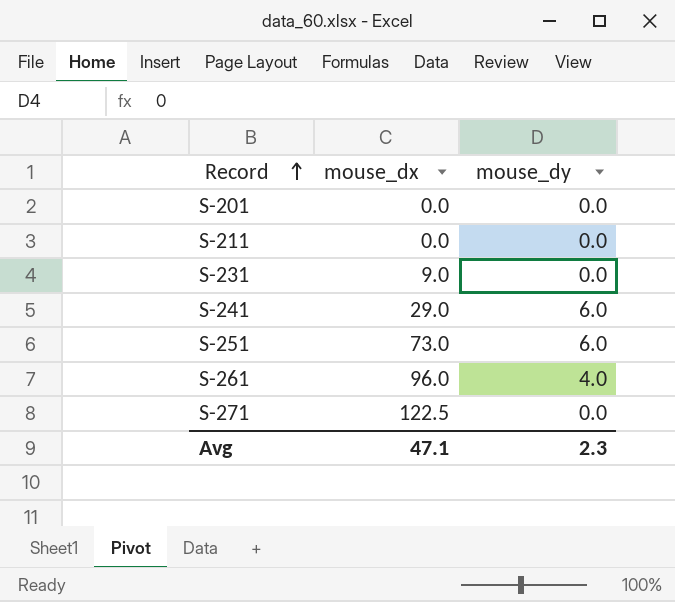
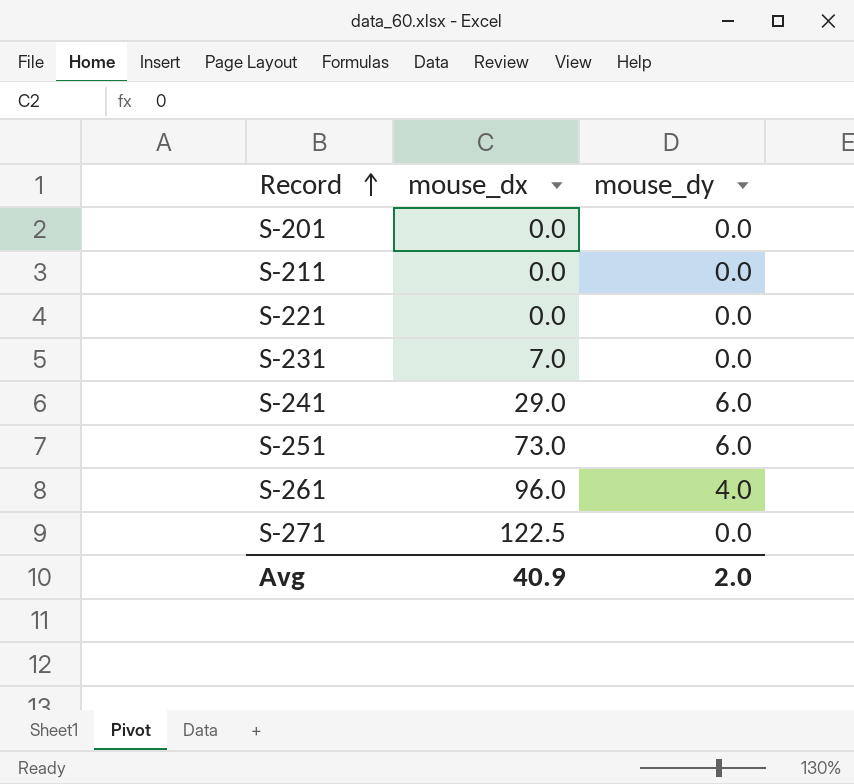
row S-221: none -> 0.0 | 0.0
S-231 | mouse_dx: 9.0 -> 7.0
Avg | mouse_dx: 47.1 -> 40.9
Avg | mouse_dy: 2.3 -> 2.0

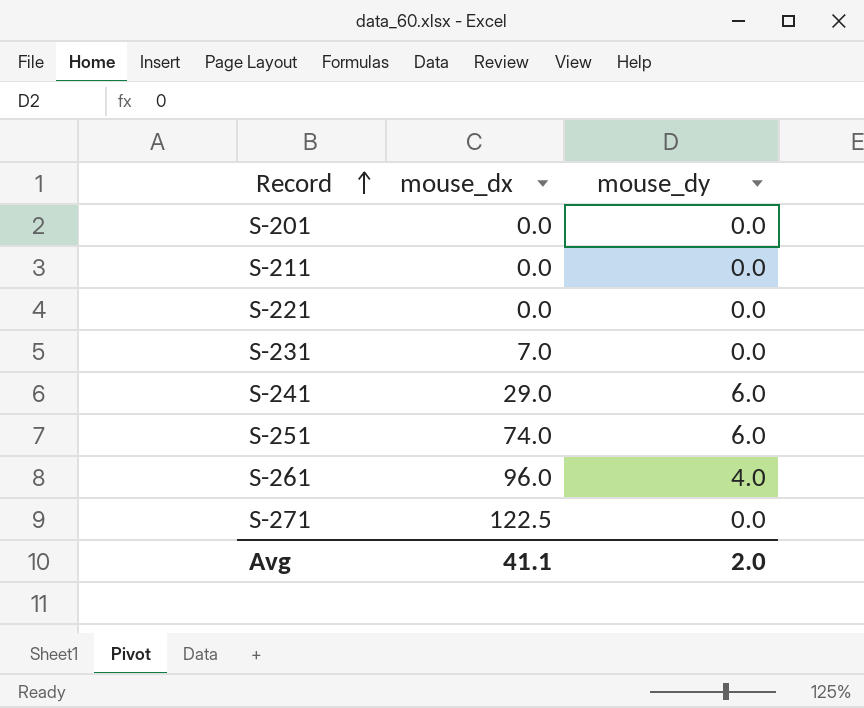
S-251 | mouse_dx: 73.0 -> 74.0
Avg | mouse_dx: 40.9 -> 41.1

